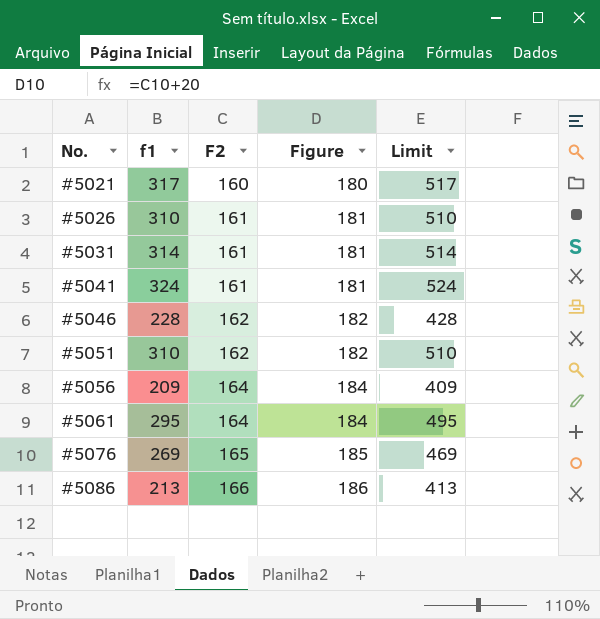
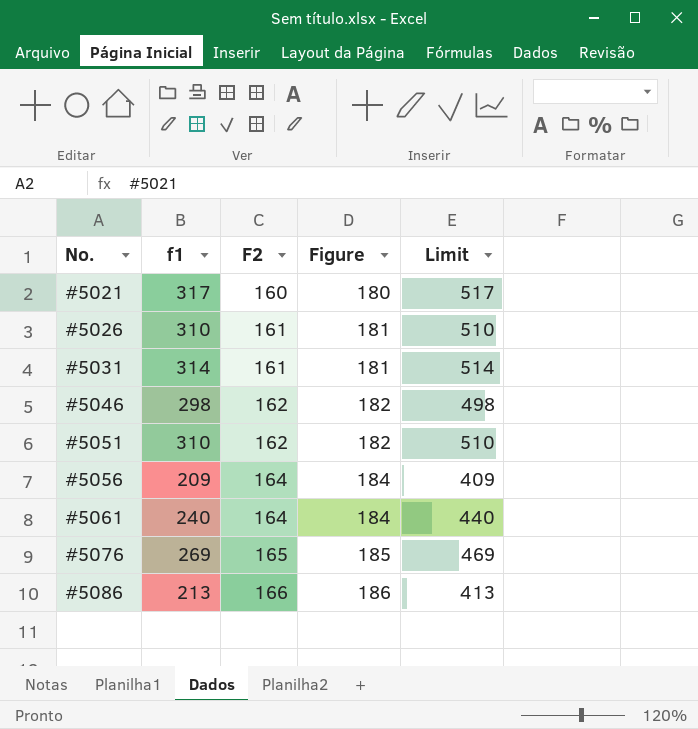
row #5041: 324 | 161 | 181 | 524 -> none
#5046 | f1: 228 -> 298
#5046 | Limit: 428 -> 498
#5061 | f1: 295 -> 240
#5061 | Limit: 495 -> 440

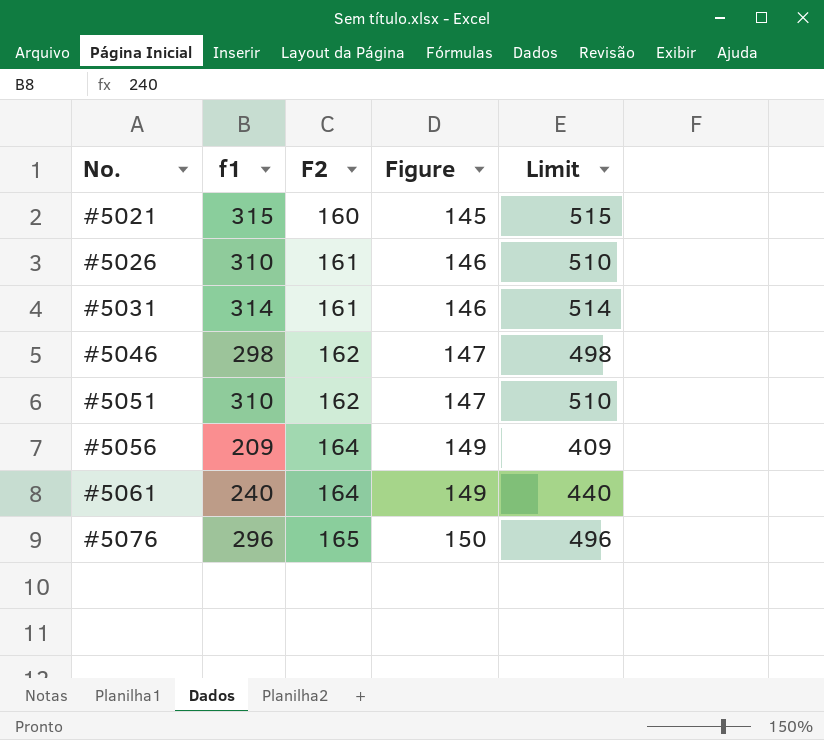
column Figure | formula: [F2] + 20 -> [F2] - 15
row #5086: 213 | 166 | 186 | 413 -> none
#5021 | f1: 317 -> 315
#5021 | Limit: 517 -> 515
#5076 | f1: 269 -> 296
#5076 | Limit: 469 -> 496

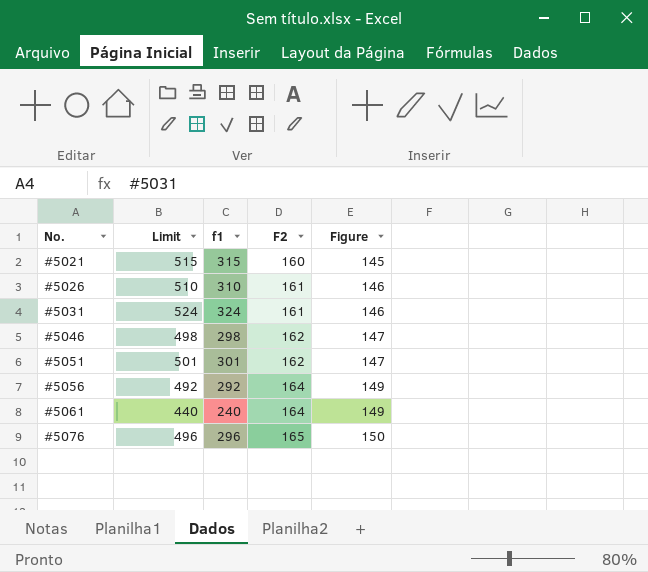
column Limit | position: 5 -> 2
#5031 | Limit: 514 -> 524
#5031 | f1: 314 -> 324
#5051 | Limit: 510 -> 501
#5051 | f1: 310 -> 301
#5056 | Limit: 409 -> 492
#5056 | f1: 209 -> 292

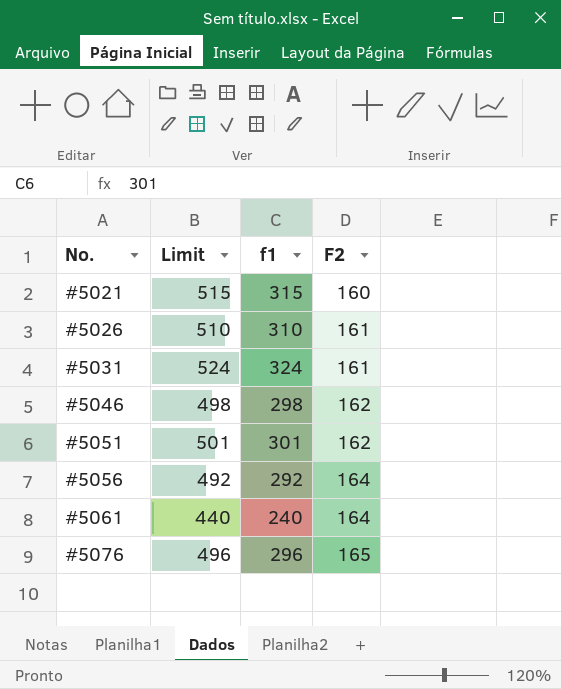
column Figure | formula: [F2] - 15 -> none

